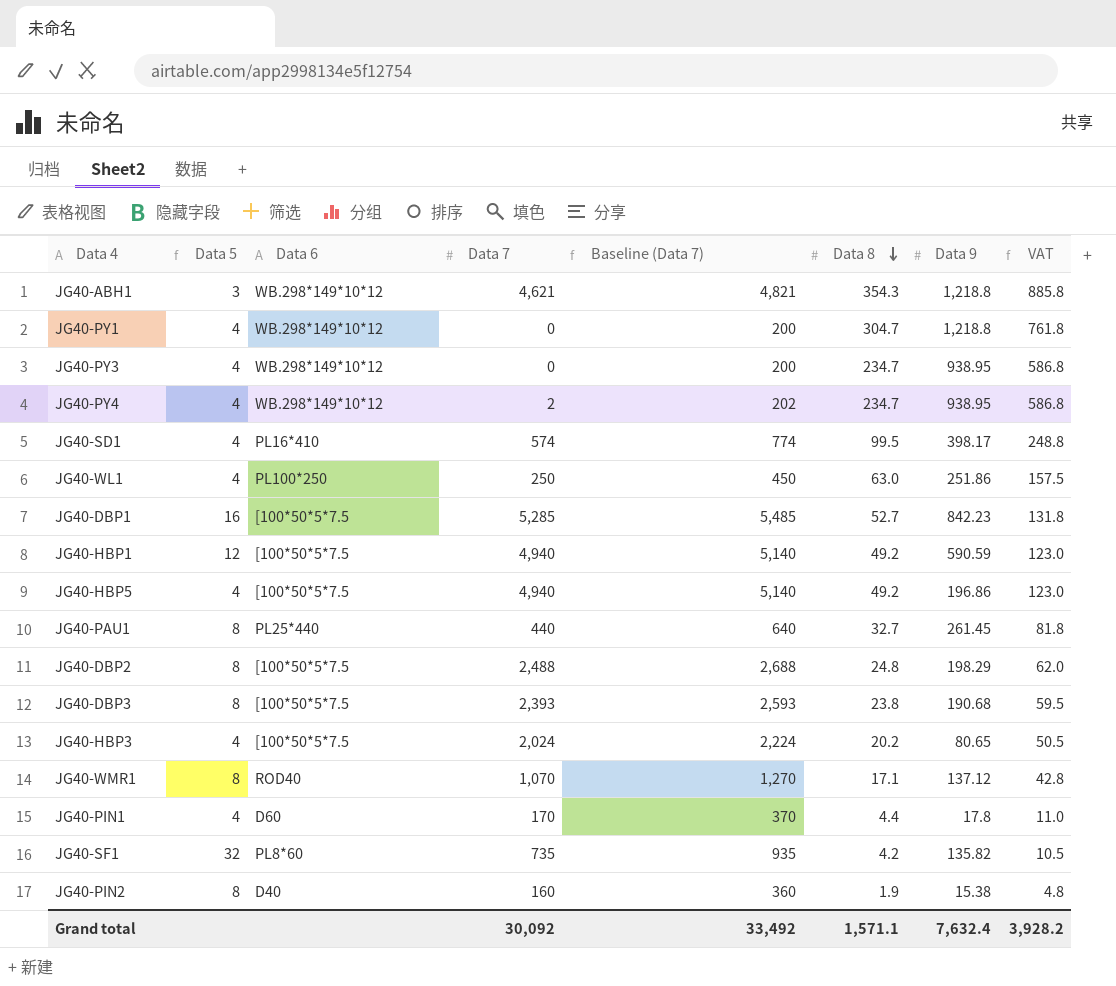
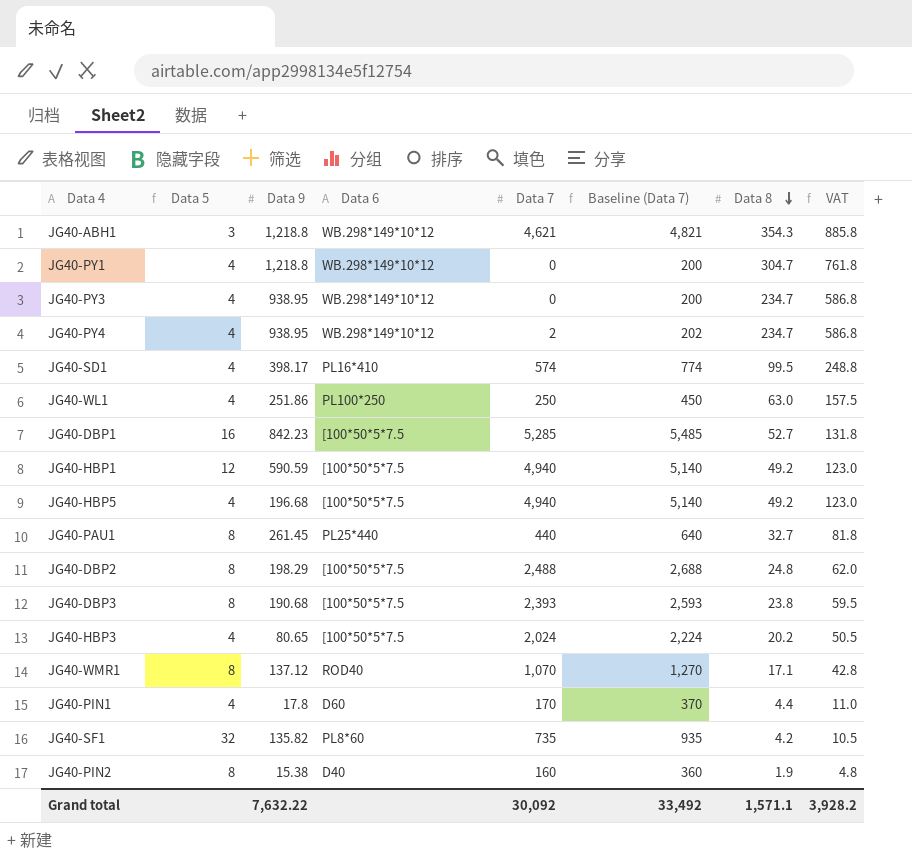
column Data 9 | position: 7 -> 3
JG40-HBP5 | Data 9: 196.86 -> 196.68
Grand total | Data 9: 7,632.4 -> 7,632.22

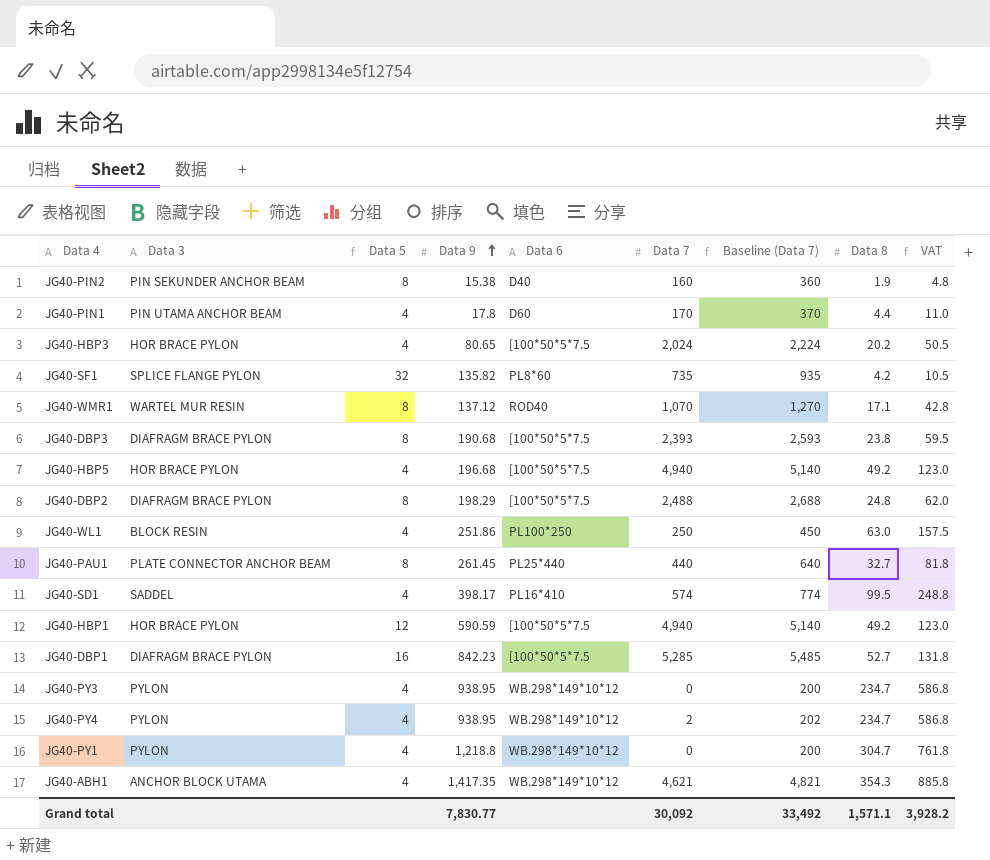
row order: Data 8 descending -> Data 9 ascending
column Data 3 | position: none -> 2
JG40-ABH1 | Data 5: 3 -> 4
JG40-ABH1 | Data 9: 1,218.8 -> 1,417.35
Grand total | Data 9: 7,632.22 -> 7,830.77

